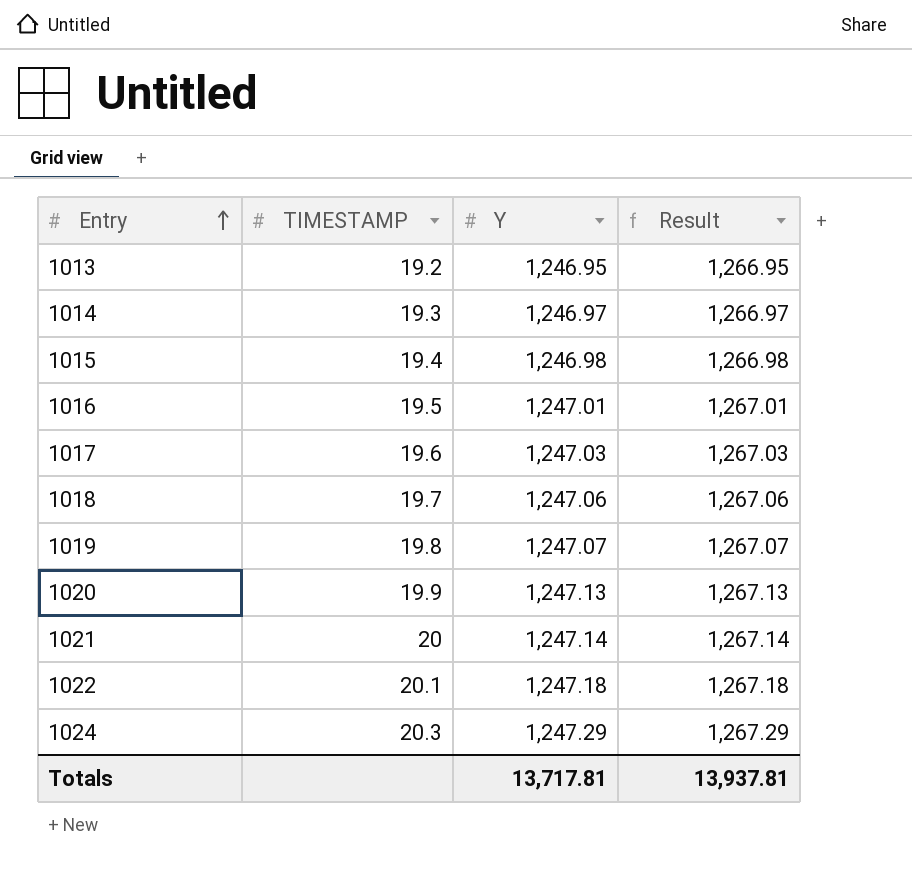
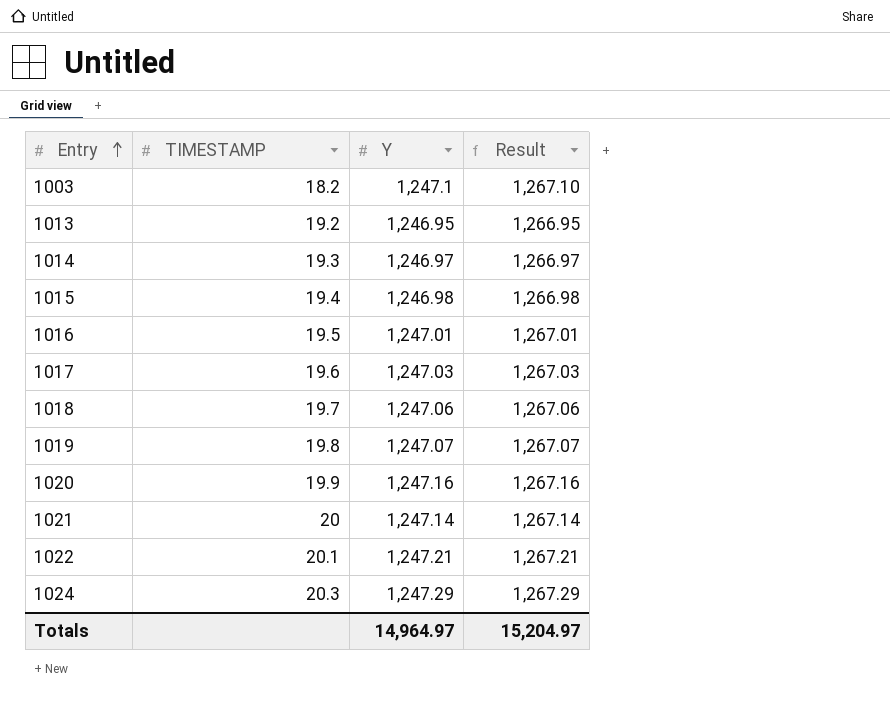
row 1003: none -> 18.2 | 1,247.1 | 1,267.10
1020 | Y: 1,247.13 -> 1,247.16
1020 | Result: 1,267.13 -> 1,267.16
1022 | Y: 1,247.18 -> 1,247.21
1022 | Result: 1,267.18 -> 1,267.21
Totals | Y: 13,717.81 -> 14,964.97
Totals | Result: 13,937.81 -> 15,204.97

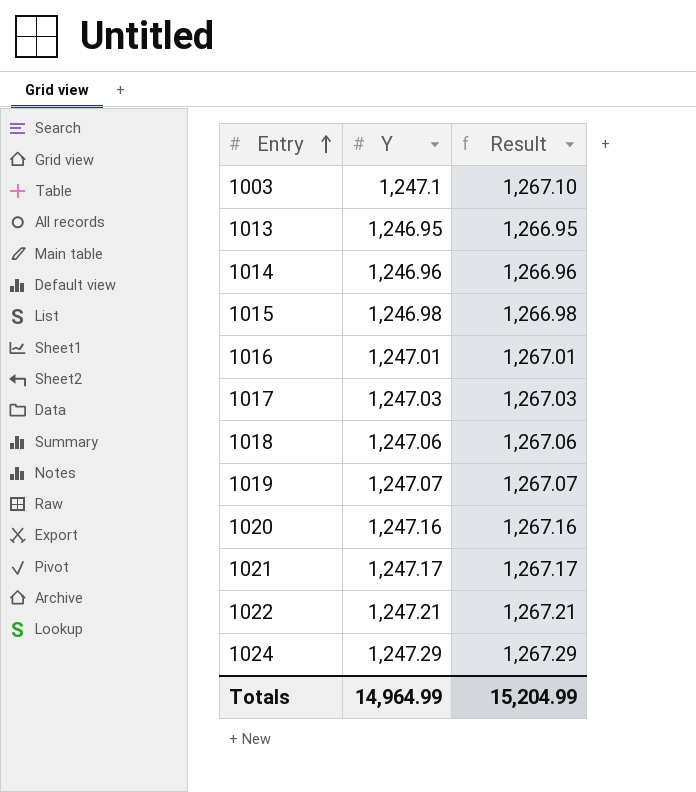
column TIMESTAMP | position: 2 -> none
1014 | Y: 1,246.97 -> 1,246.96
1014 | Result: 1,266.97 -> 1,266.96
1021 | Y: 1,247.14 -> 1,247.17
1021 | Result: 1,267.14 -> 1,267.17
Totals | Y: 14,964.97 -> 14,964.99
Totals | Result: 15,204.97 -> 15,204.99

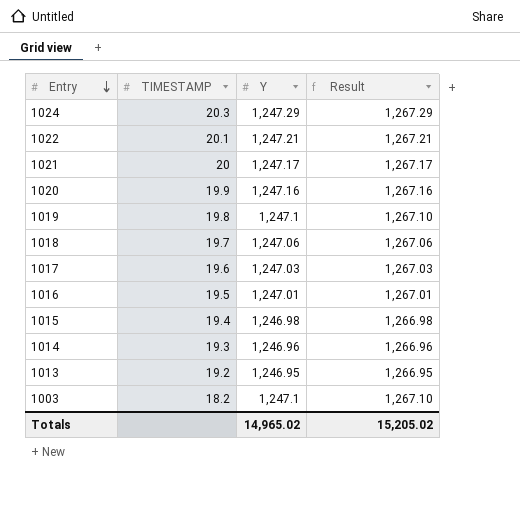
row order: Entry ascending -> Entry descending
column TIMESTAMP | position: none -> 2
1019 | Y: 1,247.07 -> 1,247.1
1019 | Result: 1,267.07 -> 1,267.10
Totals | Y: 14,964.99 -> 14,965.02
Totals | Result: 15,204.99 -> 15,205.02

